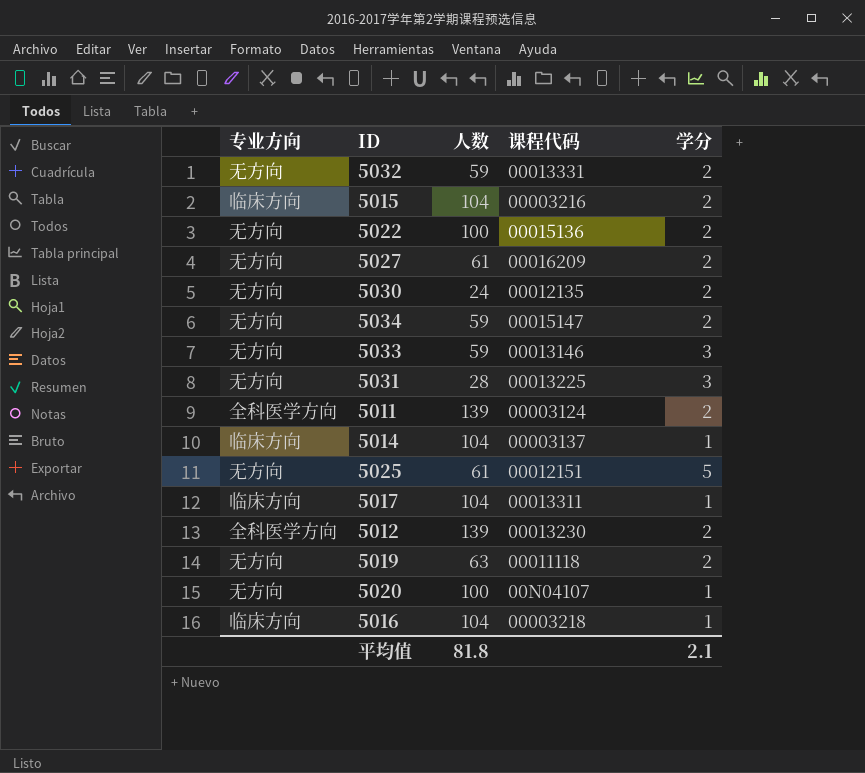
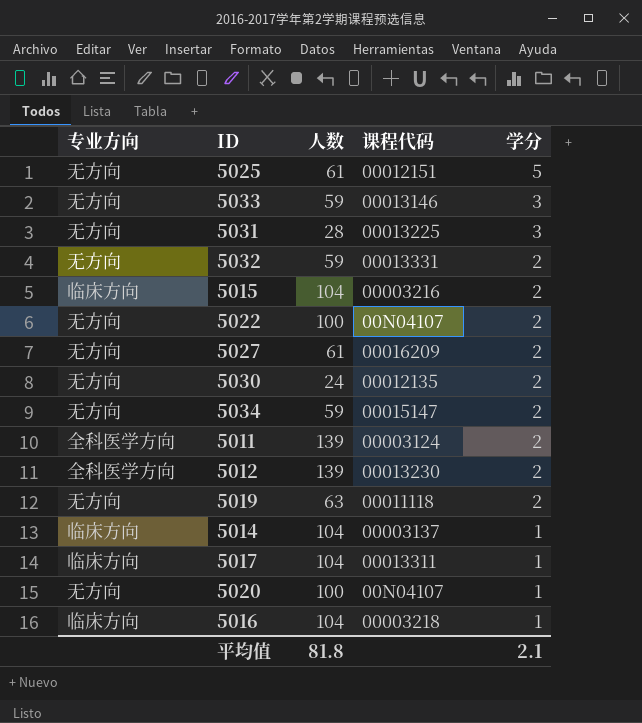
row order: none -> 学分 descending
5022 | 课程代码: 00015136 -> 00N04107

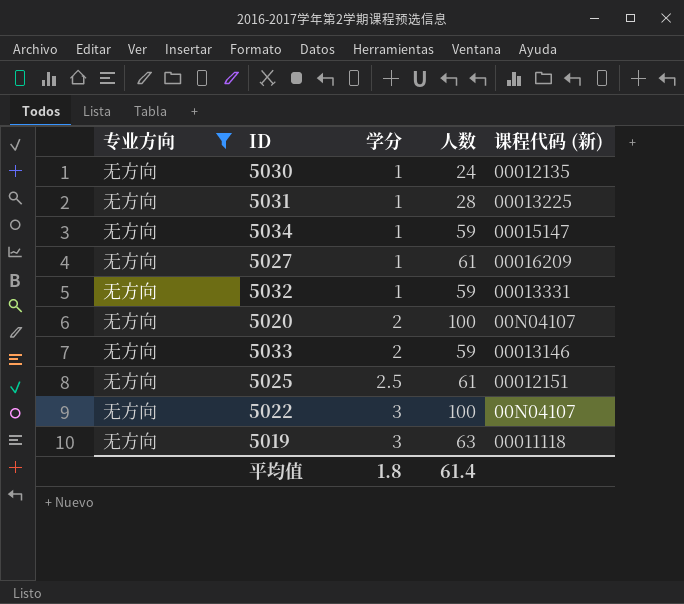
filter: none -> 专业方向 = 无方向
row order: 学分 descending -> 学分 ascending
column 学分 | position: 5 -> 3
column name: 课程代码 -> 课程代码 (新)
5030 | 学分: 2 -> 1
5031 | 学分: 3 -> 1
5034 | 学分: 2 -> 1
5027 | 学分: 2 -> 1
5032 | 学分: 2 -> 1
5020 | 学分: 1 -> 2
5033 | 学分: 3 -> 2
5025 | 学分: 5 -> 2.5
5022 | 学分: 2 -> 3
5019 | 学分: 2 -> 3
平均值 | 学分: 2.1 -> 1.8
平均值 | 人数: 81.8 -> 61.4

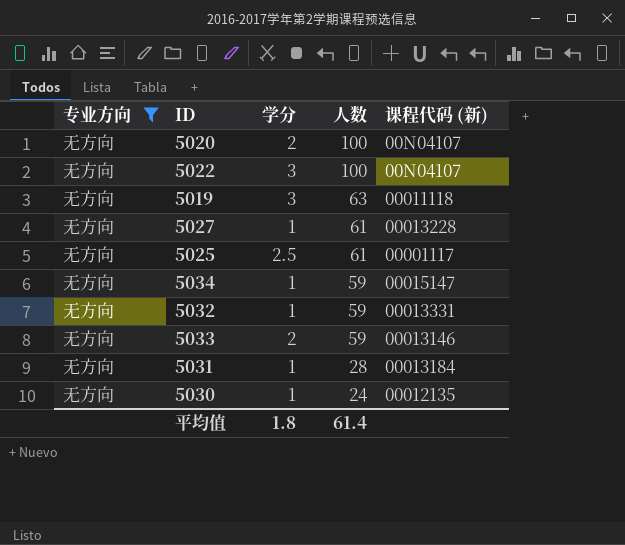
row order: 学分 ascending -> 人数 descending
5027 | 课程代码 (新): 00016209 -> 00013228
5025 | 课程代码 (新): 00012151 -> 00001117
5031 | 课程代码 (新): 00013225 -> 00013184

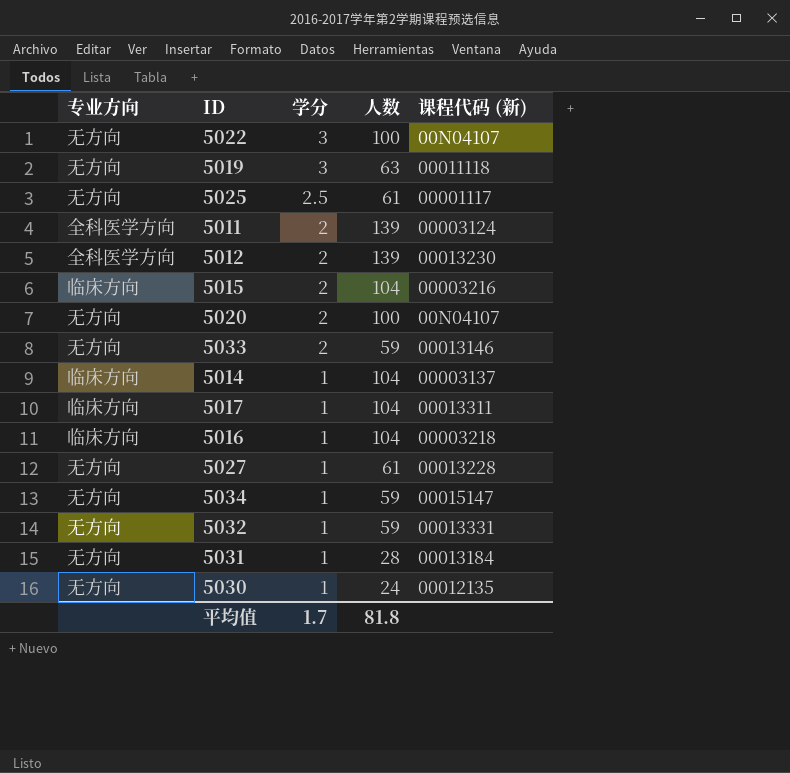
filter: 专业方向 = 无方向 -> none
row order: 人数 descending -> 学分 descending
平均值 | 学分: 1.8 -> 1.7
平均值 | 人数: 61.4 -> 81.8

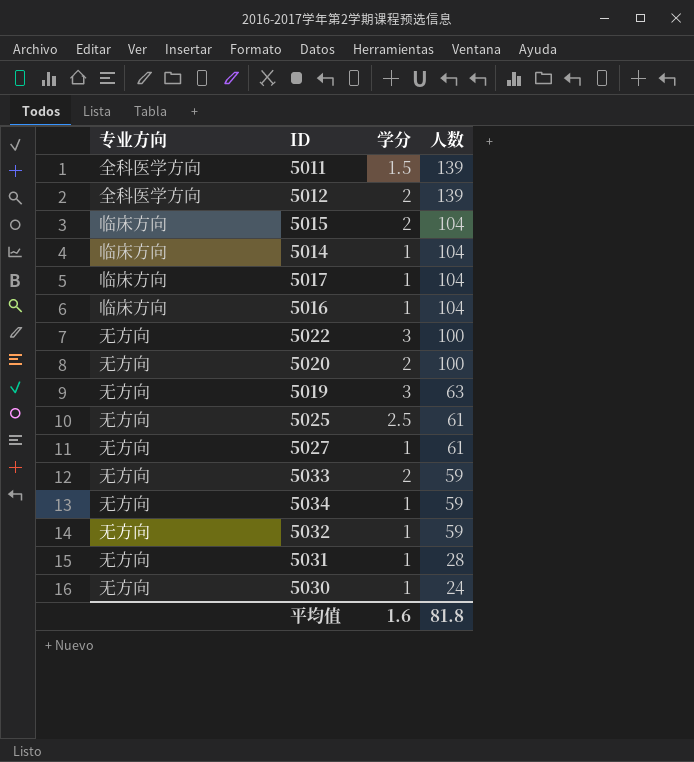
row order: 学分 descending -> 人数 descending
column 课程代码 (新) | position: 5 -> none
5011 | 学分: 2 -> 1.5
平均值 | 学分: 1.7 -> 1.6

